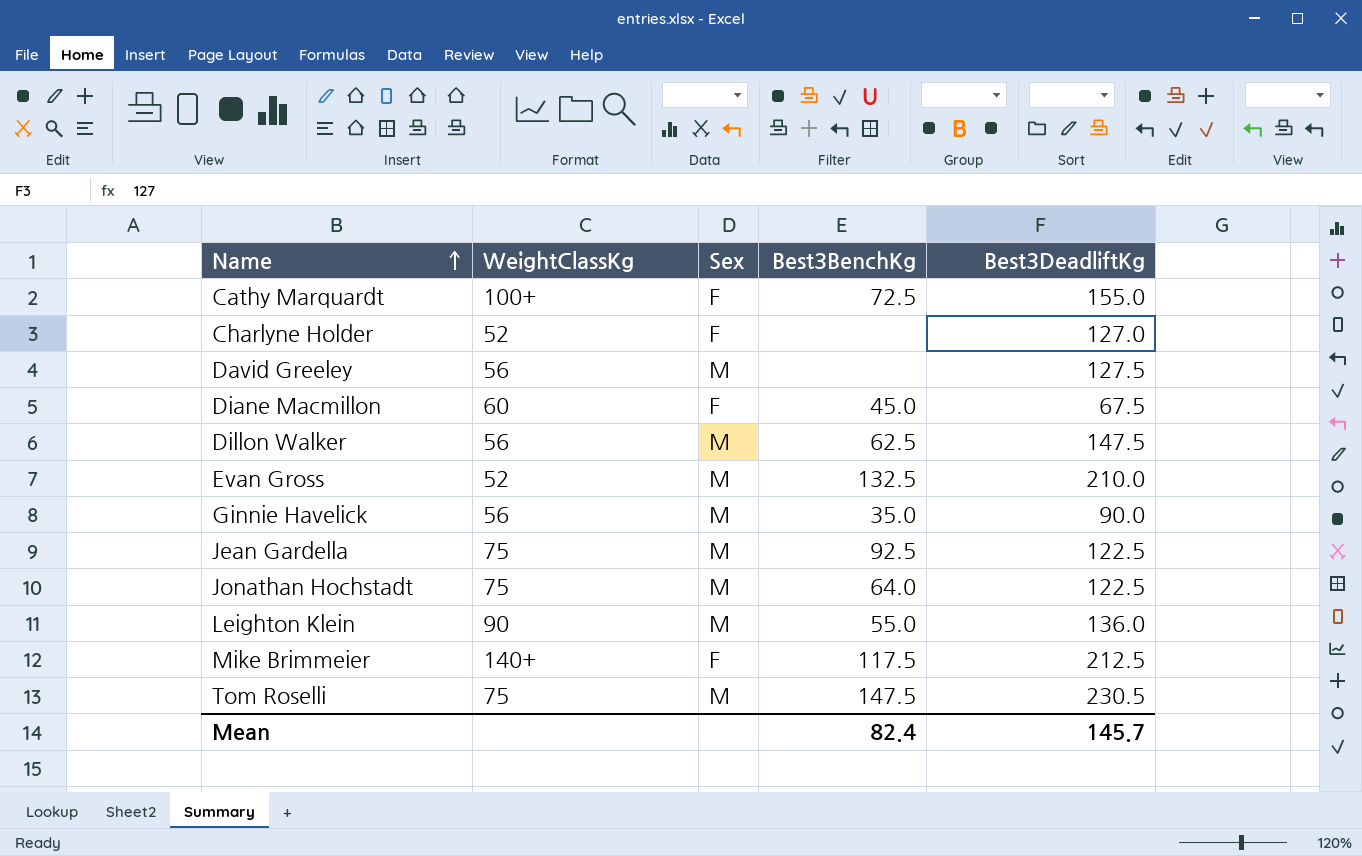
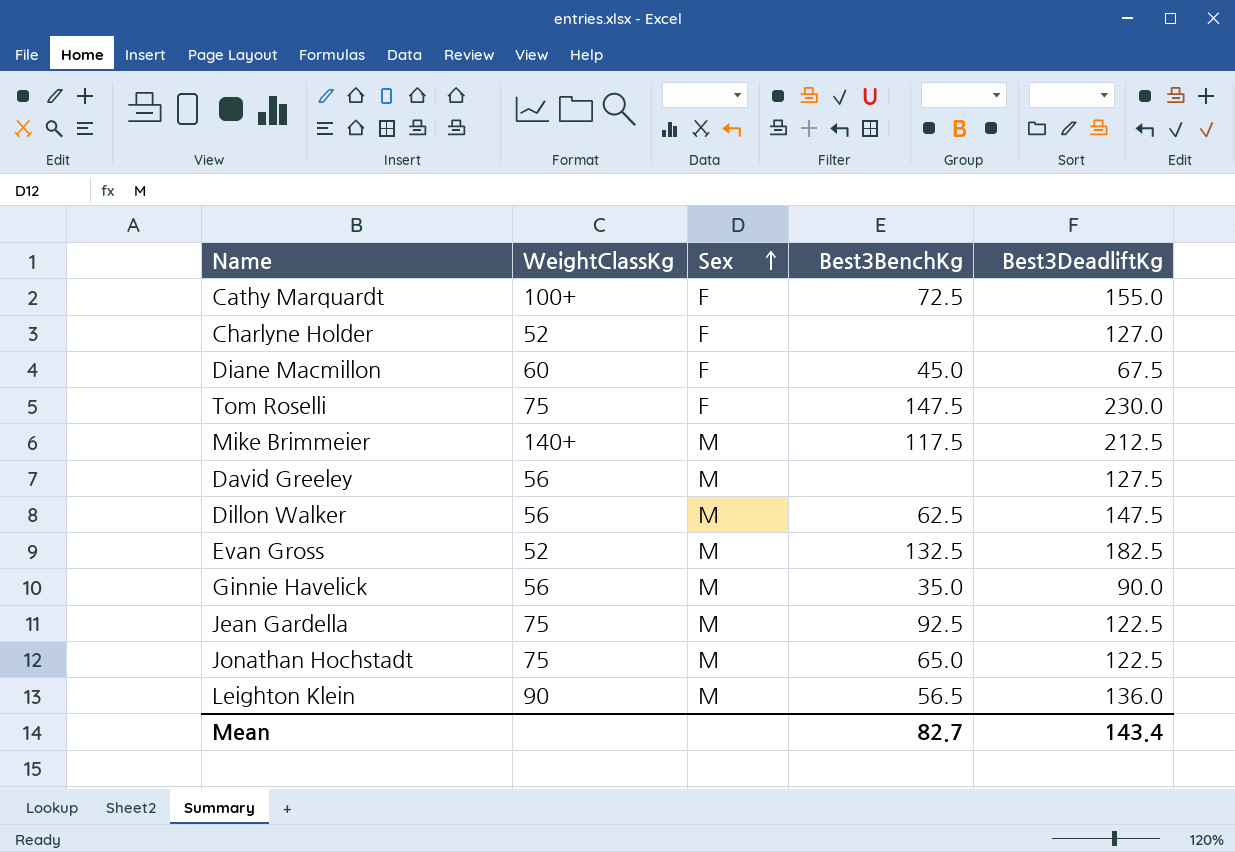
row order: Name ascending -> Sex ascending
Tom Roselli | Sex: M -> F
Tom Roselli | Best3DeadliftKg: 230.5 -> 230.0
Mike Brimmeier | Sex: F -> M
Evan Gross | Best3DeadliftKg: 210.0 -> 182.5
Jonathan Hochstadt | Best3BenchKg: 64.0 -> 65.0
Leighton Klein | Best3BenchKg: 55.0 -> 56.5
Mean | Best3BenchKg: 82.4 -> 82.7
Mean | Best3DeadliftKg: 145.7 -> 143.4

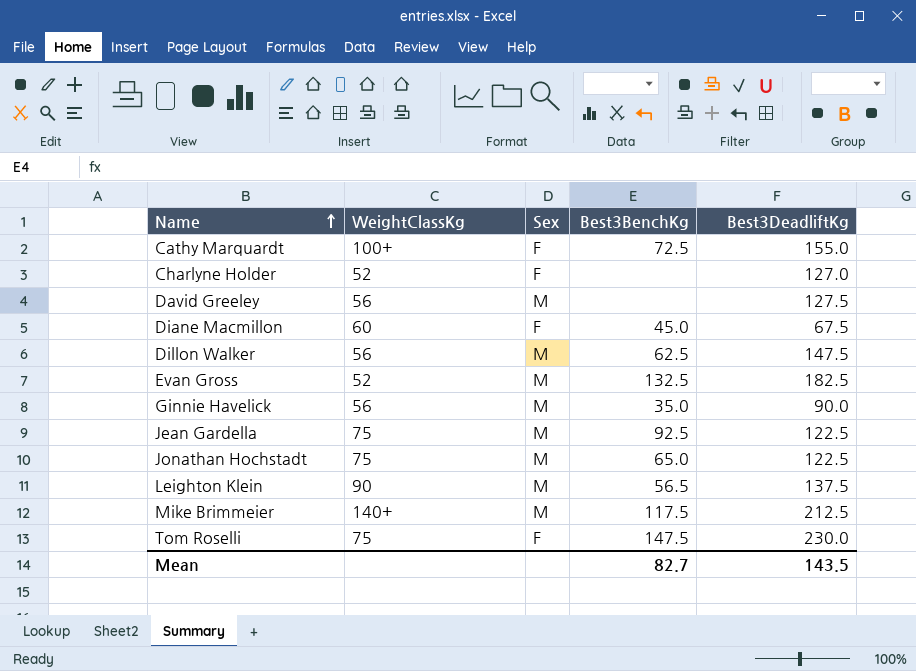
row order: Sex ascending -> Name ascending
Leighton Klein | Best3DeadliftKg: 136.0 -> 137.5
Mean | Best3DeadliftKg: 143.4 -> 143.5

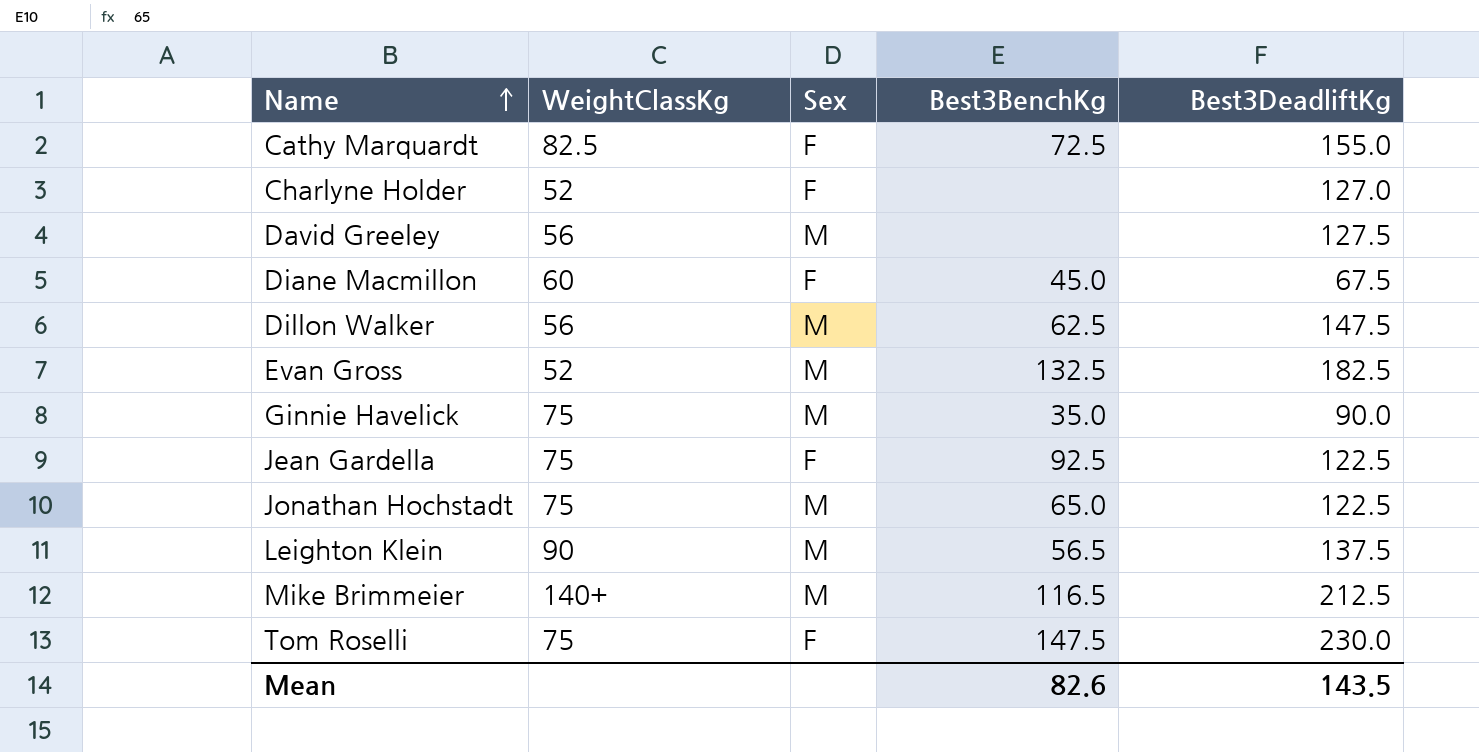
Cathy Marquardt | WeightClassKg: 100+ -> 82.5
Ginnie Havelick | WeightClassKg: 56 -> 75
Jean Gardella | Sex: M -> F
Mike Brimmeier | Best3BenchKg: 117.5 -> 116.5
Mean | Best3BenchKg: 82.7 -> 82.6

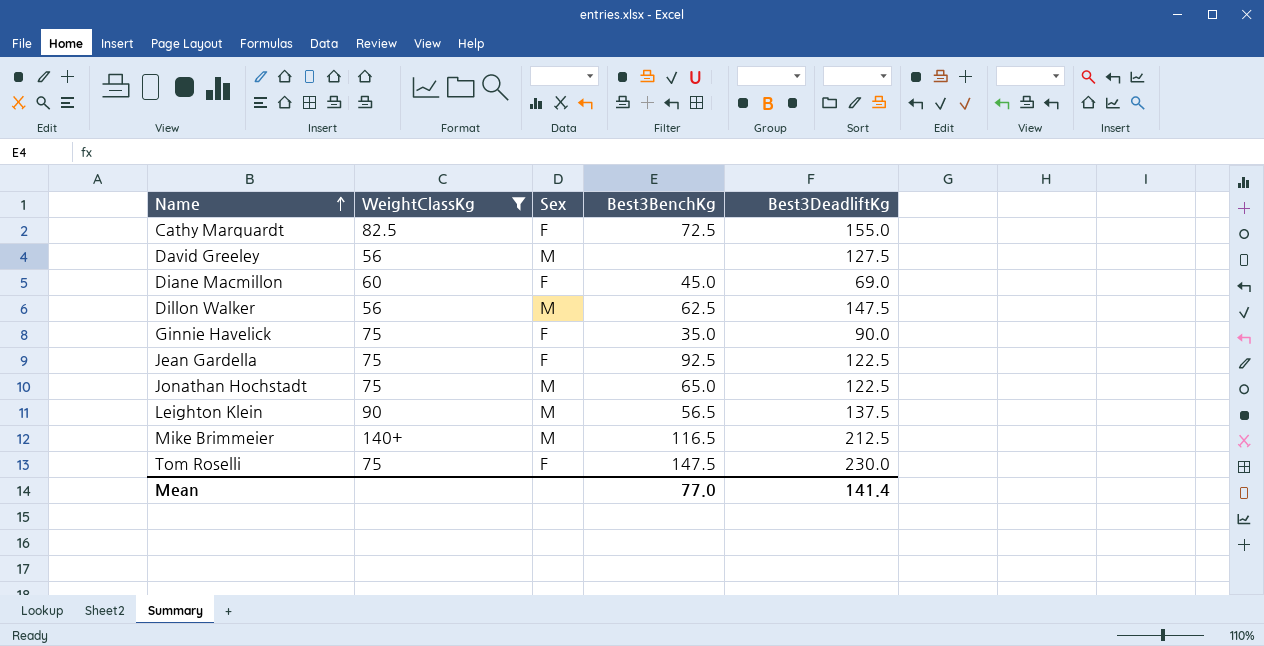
filter: none -> WeightClassKg != 52
Diane Macmillon | Best3DeadliftKg: 67.5 -> 69.0
Ginnie Havelick | Sex: M -> F
Mean | Best3BenchKg: 82.6 -> 77.0
Mean | Best3DeadliftKg: 143.5 -> 141.4

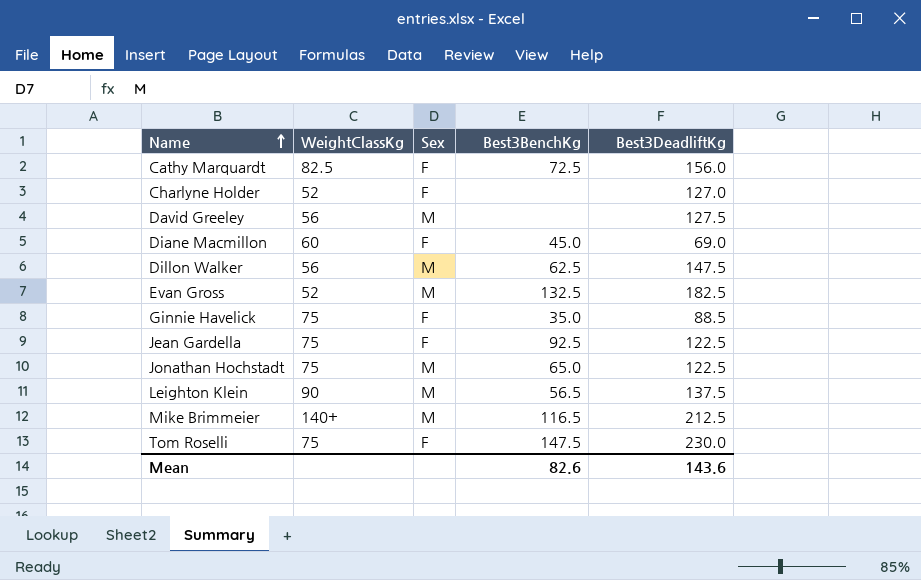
filter: WeightClassKg != 52 -> none
Cathy Marquardt | Best3DeadliftKg: 155.0 -> 156.0
Ginnie Havelick | Best3DeadliftKg: 90.0 -> 88.5
Mean | Best3BenchKg: 77.0 -> 82.6
Mean | Best3DeadliftKg: 141.4 -> 143.6

